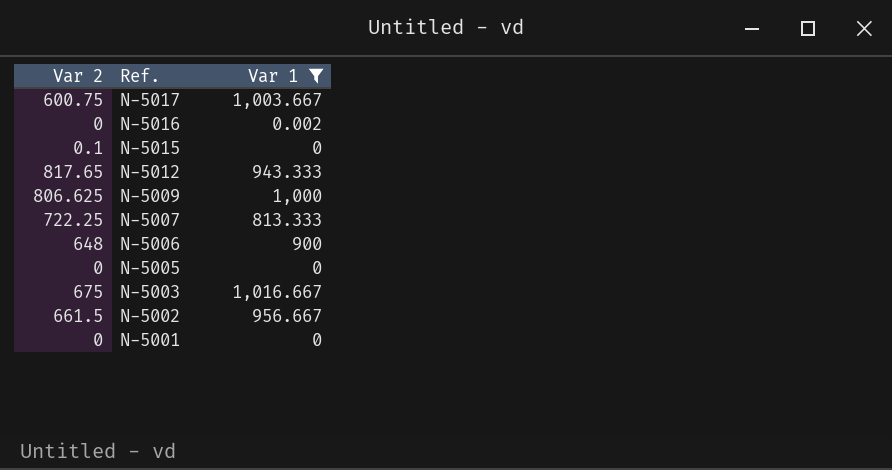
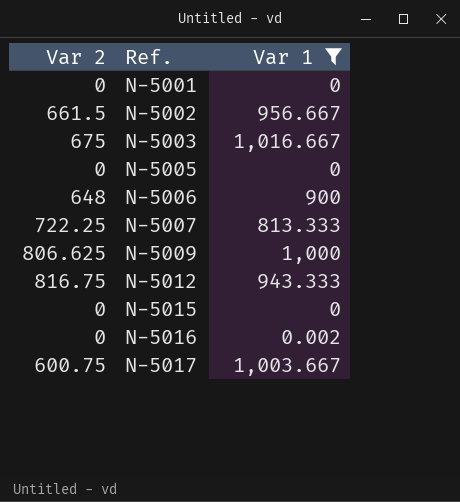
row order: Ref. descending -> Ref. ascending
N-5012 | Var 2: 817.65 -> 816.75
N-5015 | Var 2: 0.1 -> 0

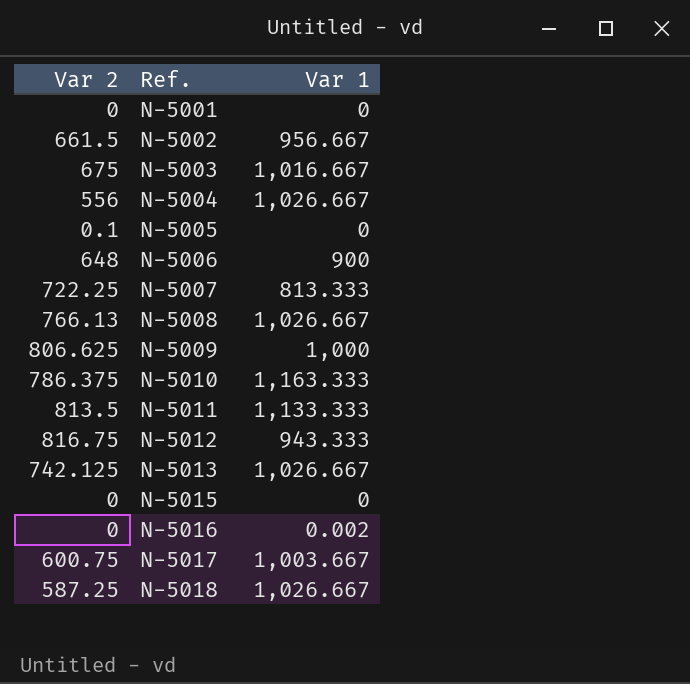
filter: Var 1 <= 1,016.667 -> none
N-5005 | Var 2: 0 -> 0.1

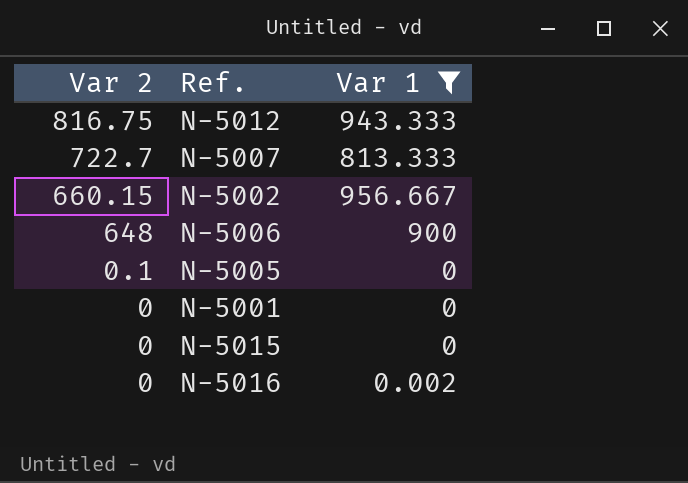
filter: none -> Var 1 <= 956.667
row order: Ref. ascending -> Var 2 descending
N-5007 | Var 2: 722.25 -> 722.7
N-5002 | Var 2: 661.5 -> 660.15

